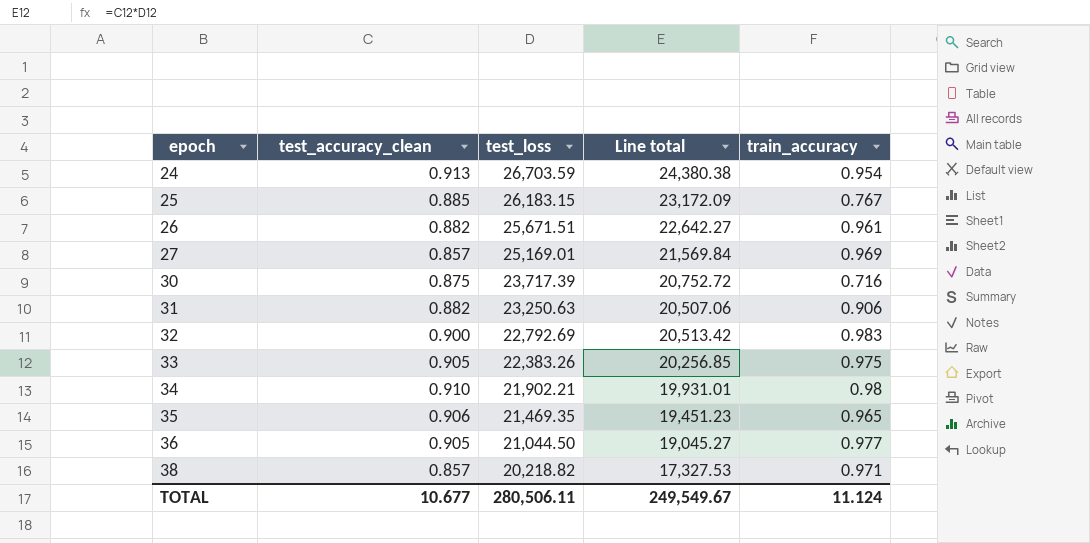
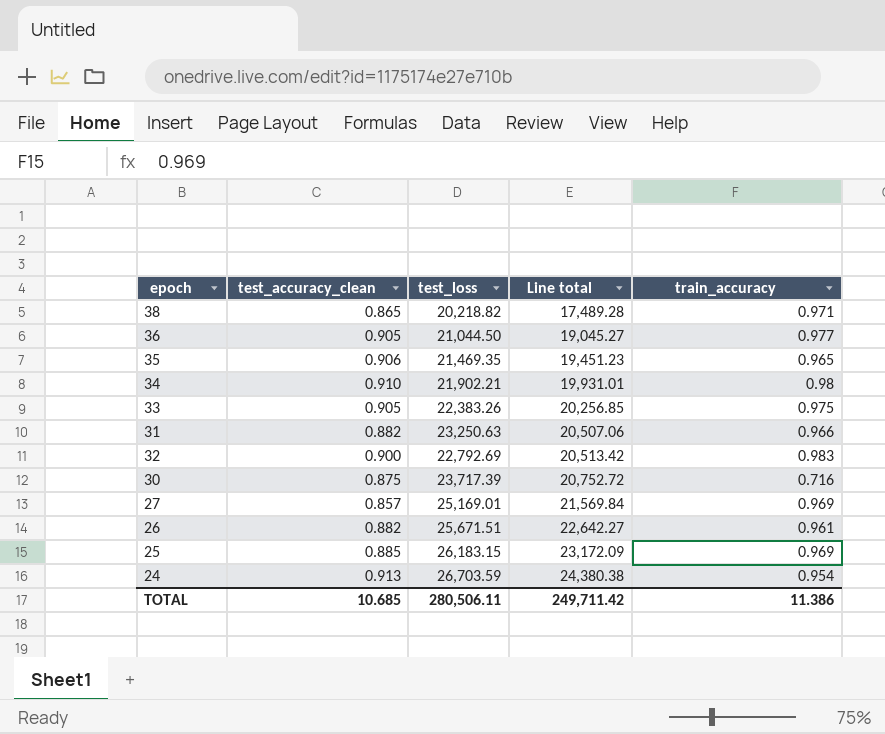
row order: epoch ascending -> Line total ascending
38 | test_accuracy_clean: 0.857 -> 0.865
38 | Line total: 17,327.53 -> 17,489.28
31 | train_accuracy: 0.906 -> 0.966
25 | train_accuracy: 0.767 -> 0.969
TOTAL | test_accuracy_clean: 10.677 -> 10.685
TOTAL | Line total: 249,549.67 -> 249,711.42
TOTAL | train_accuracy: 11.124 -> 11.386

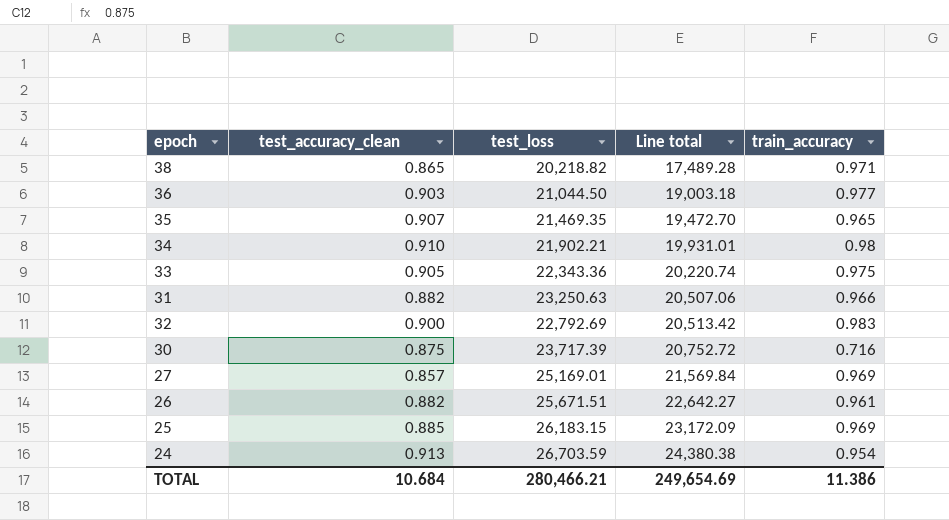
36 | test_accuracy_clean: 0.905 -> 0.903
36 | Line total: 19,045.27 -> 19,003.18
35 | test_accuracy_clean: 0.906 -> 0.907
35 | Line total: 19,451.23 -> 19,472.70
33 | test_loss: 22,383.26 -> 22,343.36
33 | Line total: 20,256.85 -> 20,220.74
TOTAL | test_accuracy_clean: 10.685 -> 10.684
TOTAL | test_loss: 280,506.11 -> 280,466.21
TOTAL | Line total: 249,711.42 -> 249,654.69

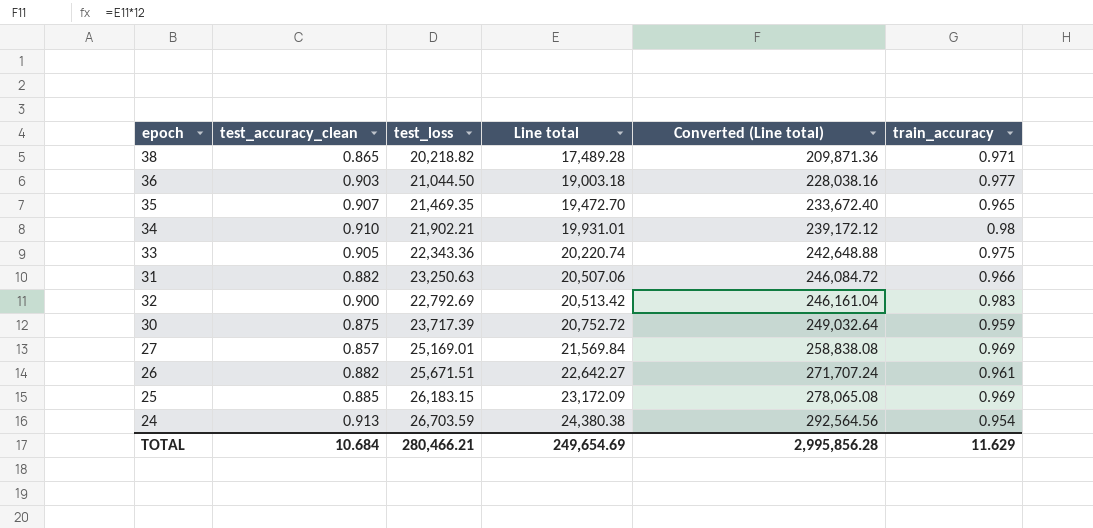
column Converted (Line total) | formula: none -> [Line total] * 12
30 | train_accuracy: 0.716 -> 0.959
TOTAL | train_accuracy: 11.386 -> 11.629

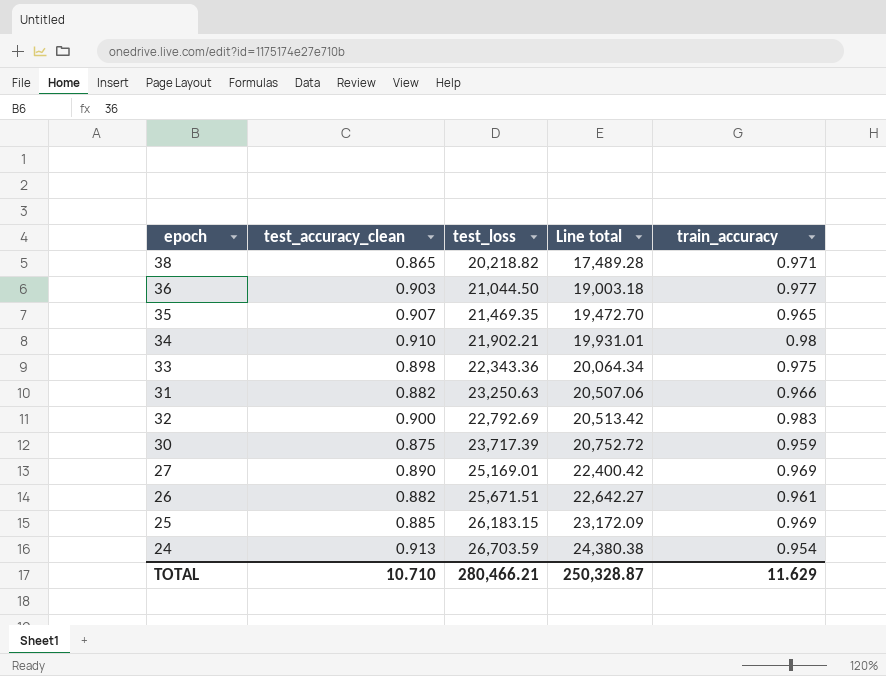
column Converted (Line total) | formula: [Line total] * 12 -> none
33 | test_accuracy_clean: 0.905 -> 0.898
33 | Line total: 20,220.74 -> 20,064.34
27 | test_accuracy_clean: 0.857 -> 0.890
27 | Line total: 21,569.84 -> 22,400.42
TOTAL | test_accuracy_clean: 10.684 -> 10.710
TOTAL | Line total: 249,654.69 -> 250,328.87

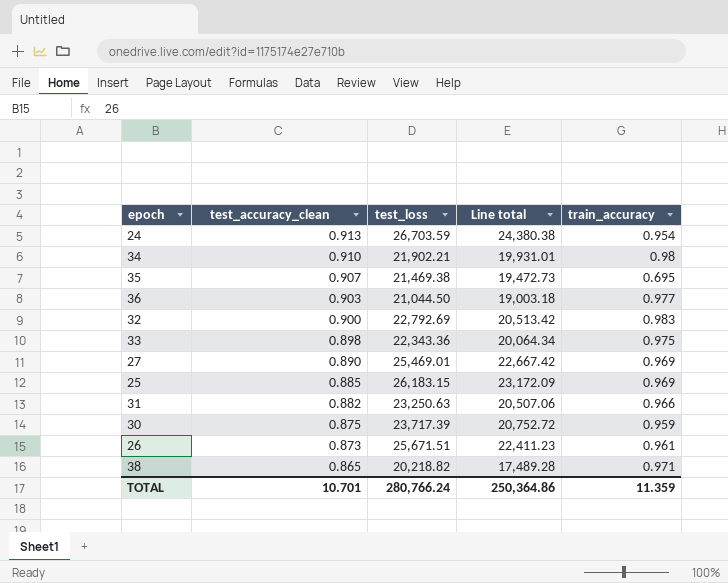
row order: Line total ascending -> test_accuracy_clean descending
35 | test_loss: 21,469.35 -> 21,469.38
35 | Line total: 19,472.70 -> 19,472.73
35 | train_accuracy: 0.965 -> 0.695
27 | test_loss: 25,169.01 -> 25,469.01
27 | Line total: 22,400.42 -> 22,667.42
26 | test_accuracy_clean: 0.882 -> 0.873
26 | Line total: 22,642.27 -> 22,411.23
TOTAL | test_accuracy_clean: 10.710 -> 10.701
TOTAL | test_loss: 280,466.21 -> 280,766.24
TOTAL | Line total: 250,328.87 -> 250,364.86
TOTAL | train_accuracy: 11.629 -> 11.359

